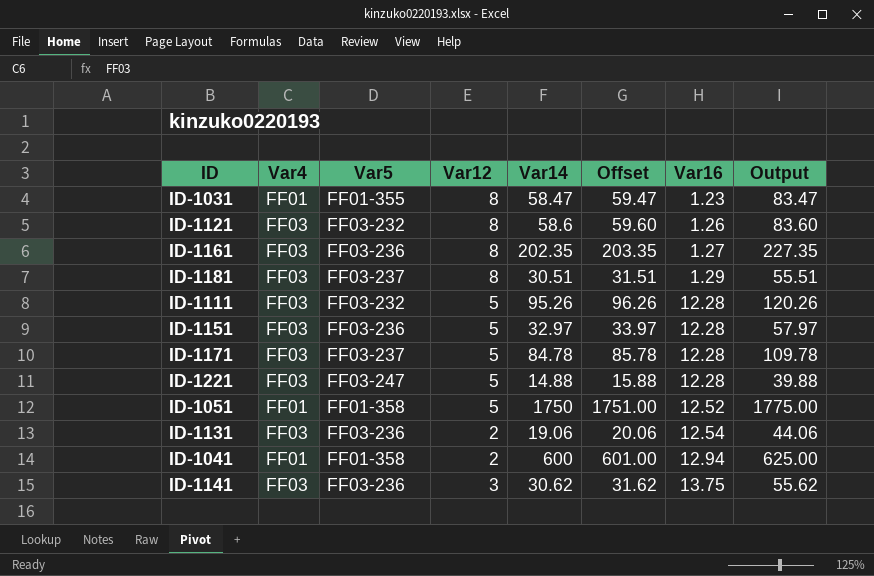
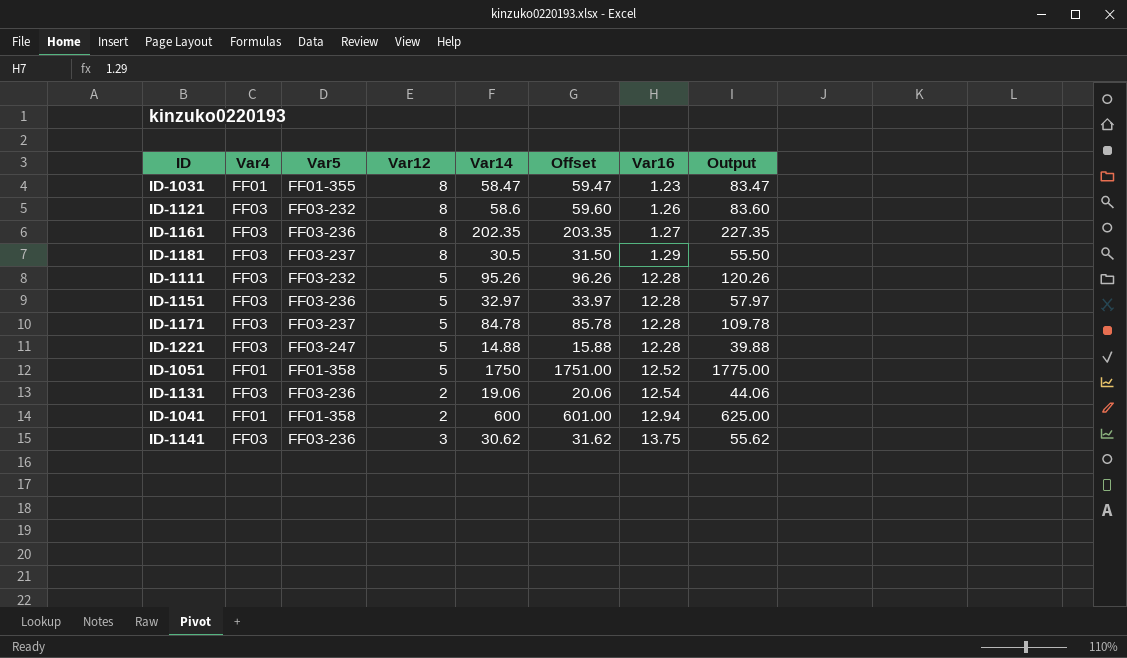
ID-1181 | Var14: 30.51 -> 30.5
ID-1181 | Offset: 31.51 -> 31.50
ID-1181 | Output: 55.51 -> 55.50

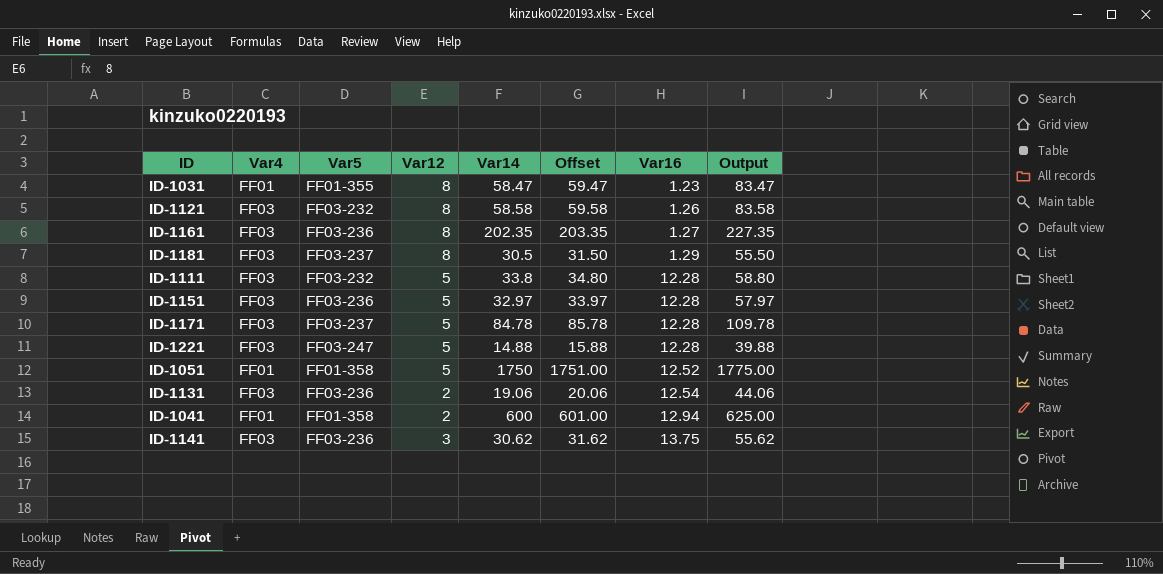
ID-1121 | Var14: 58.6 -> 58.58
ID-1121 | Offset: 59.60 -> 59.58
ID-1121 | Output: 83.60 -> 83.58
ID-1111 | Var14: 95.26 -> 33.8
ID-1111 | Offset: 96.26 -> 34.80
ID-1111 | Output: 120.26 -> 58.80

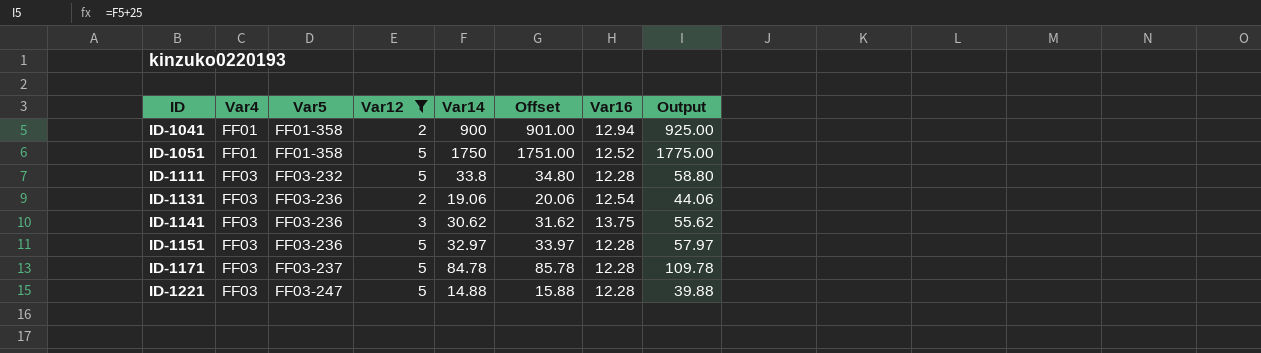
filter: none -> Var12 != 8
row order: Var16 ascending -> ID ascending
ID-1041 | Var14: 600 -> 900
ID-1041 | Offset: 601.00 -> 901.00
ID-1041 | Output: 625.00 -> 925.00

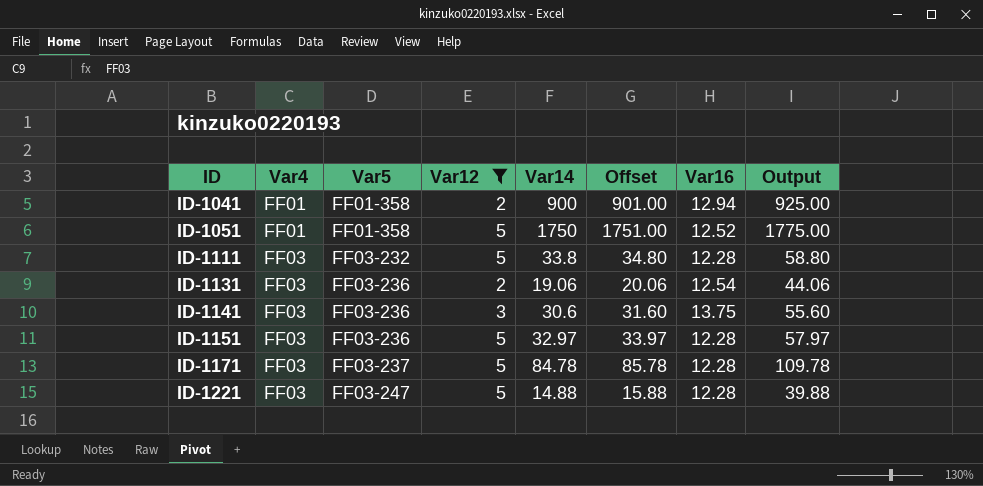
ID-1141 | Var14: 30.62 -> 30.6
ID-1141 | Offset: 31.62 -> 31.60
ID-1141 | Output: 55.62 -> 55.60

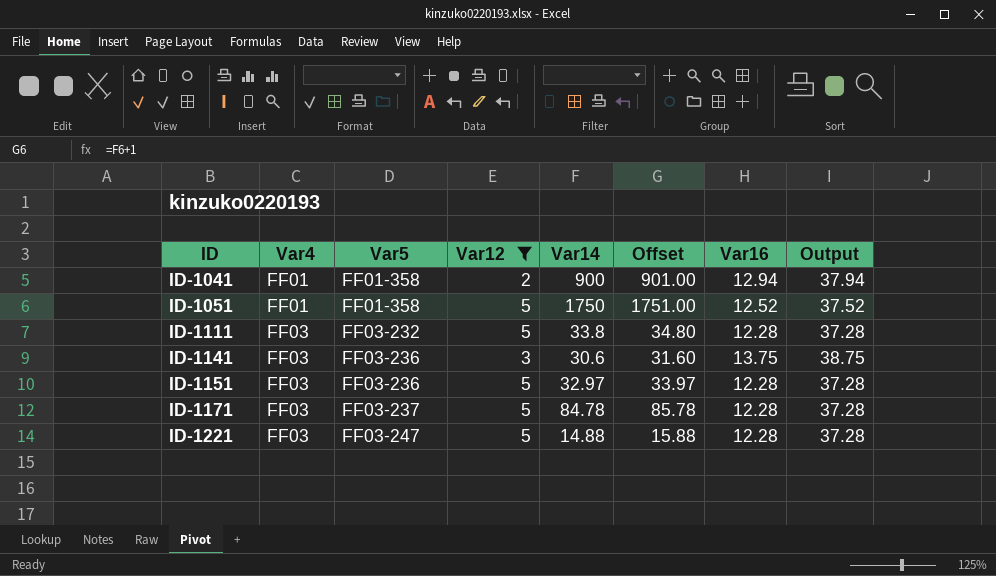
column Output | formula: [Var14] + 25 -> [Var16] + 25
row ID-1131: FF03 | FF03-236 | 2 | 19.06 | 20.06 | 12.54 | 44.06 -> none

